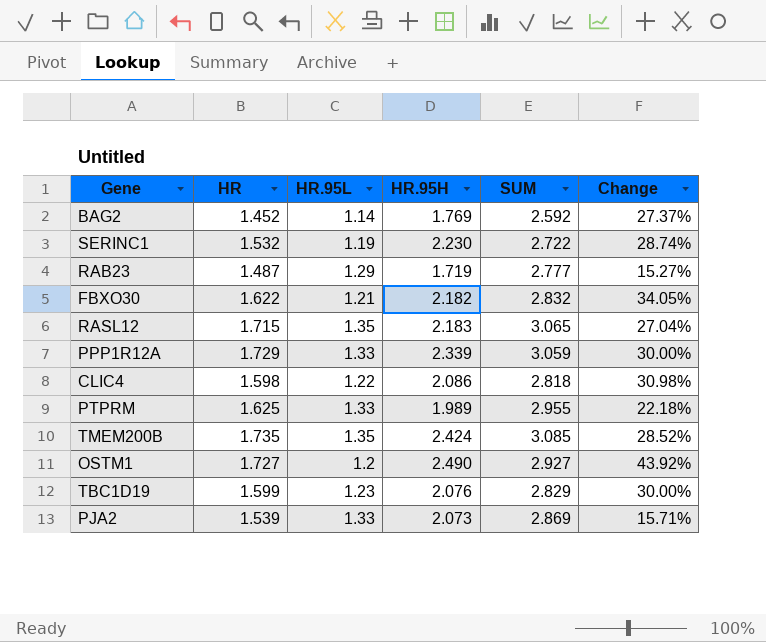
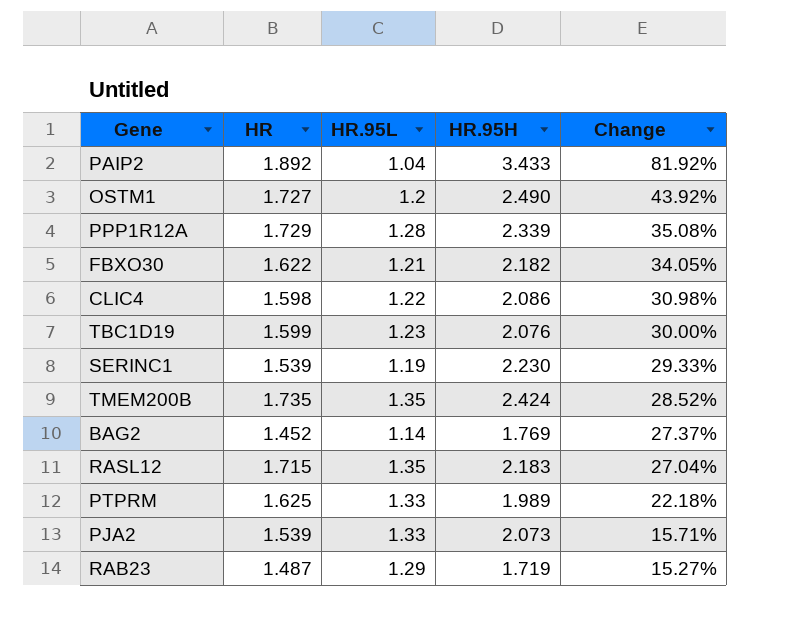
row order: none -> Change descending
column SUM | formula: [HR] + [HR.95L] -> none
row PAIP2: none -> 1.892 | 1.04 | 3.433 | 81.92%
PPP1R12A | HR.95L: 1.33 -> 1.28
PPP1R12A | Change: 30.00% -> 35.08%
SERINC1 | HR: 1.532 -> 1.539
SERINC1 | Change: 28.74% -> 29.33%

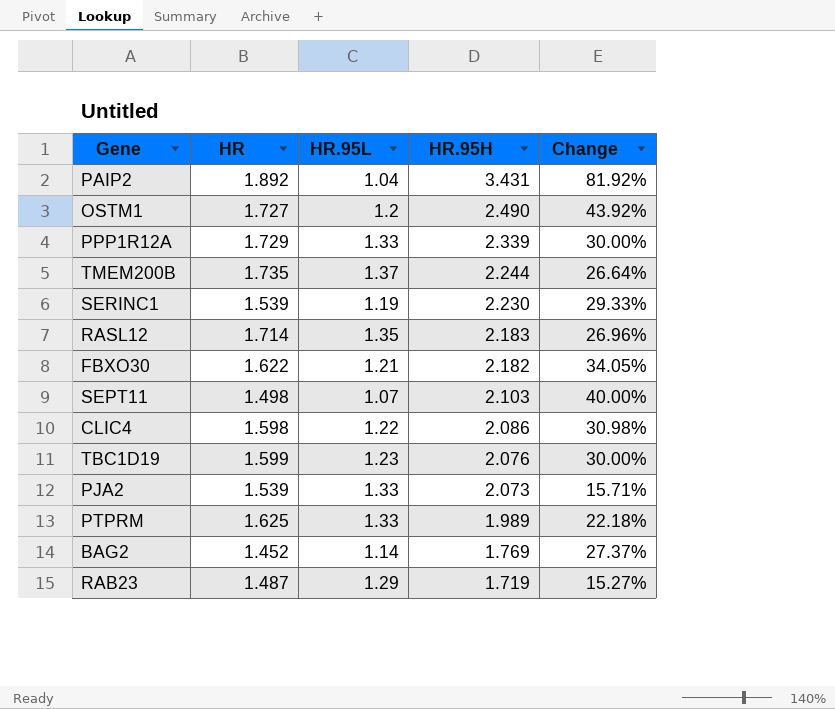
row order: Change descending -> HR.95H descending
PAIP2 | HR.95H: 3.433 -> 3.431
PPP1R12A | HR.95L: 1.28 -> 1.33
PPP1R12A | Change: 35.08% -> 30.00%
TMEM200B | HR.95L: 1.35 -> 1.37
TMEM200B | HR.95H: 2.424 -> 2.244
TMEM200B | Change: 28.52% -> 26.64%
RASL12 | HR: 1.715 -> 1.714
RASL12 | Change: 27.04% -> 26.96%
row SEPT11: none -> 1.498 | 1.07 | 2.103 | 40.00%

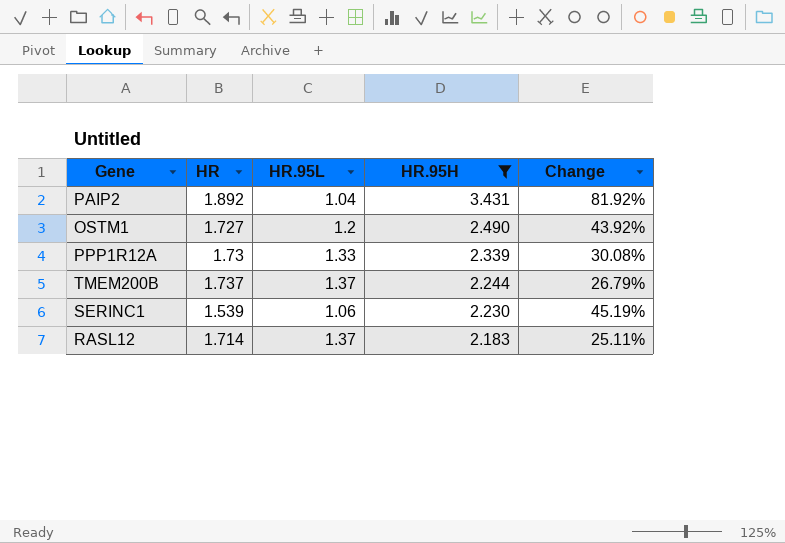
filter: none -> HR.95H >= 2.183
PPP1R12A | HR: 1.729 -> 1.73
PPP1R12A | Change: 30.00% -> 30.08%
TMEM200B | HR: 1.735 -> 1.737
TMEM200B | Change: 26.64% -> 26.79%
SERINC1 | HR.95L: 1.19 -> 1.06
SERINC1 | Change: 29.33% -> 45.19%
RASL12 | HR.95L: 1.35 -> 1.37
RASL12 | Change: 26.96% -> 25.11%

